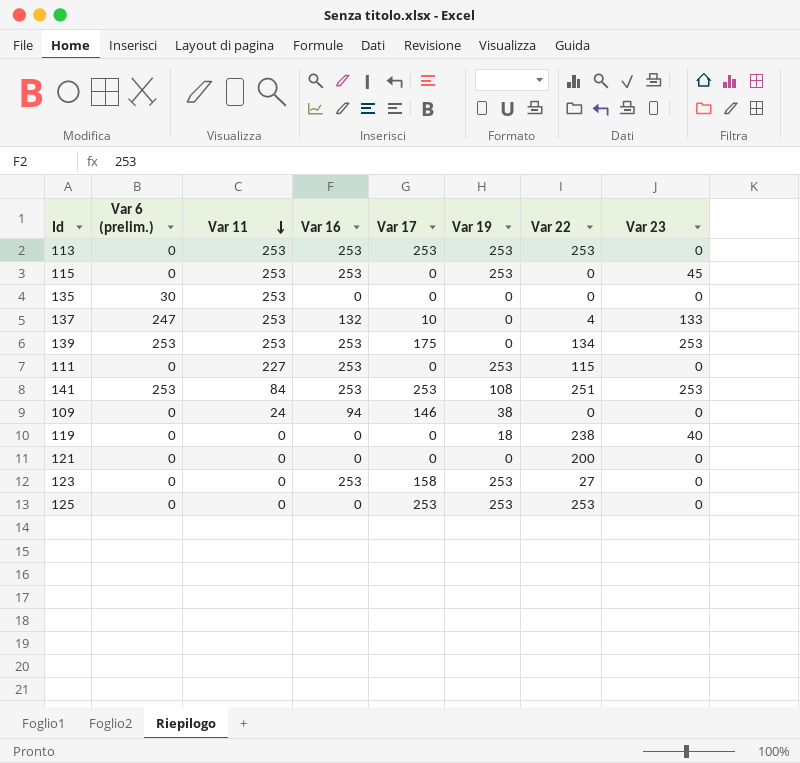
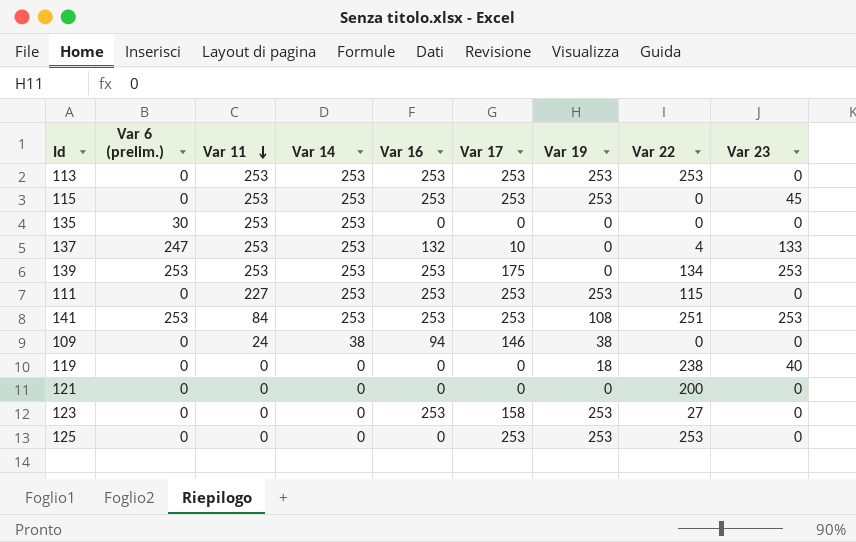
column Var 14 | position: none -> 4
115 | Var 17: 0 -> 253
111 | Var 17: 0 -> 253

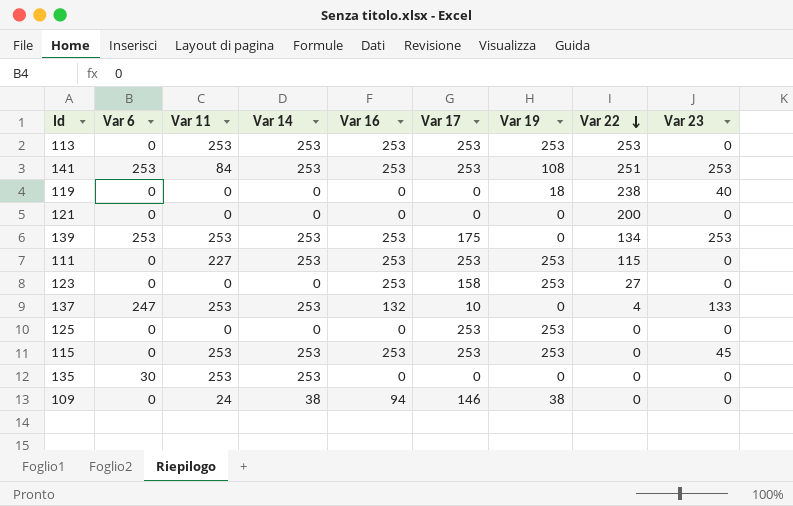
row order: Var 11 descending -> Var 22 descending
column name: Var 6 (prelim.) -> Var 6
125 | Var 22: 253 -> 0

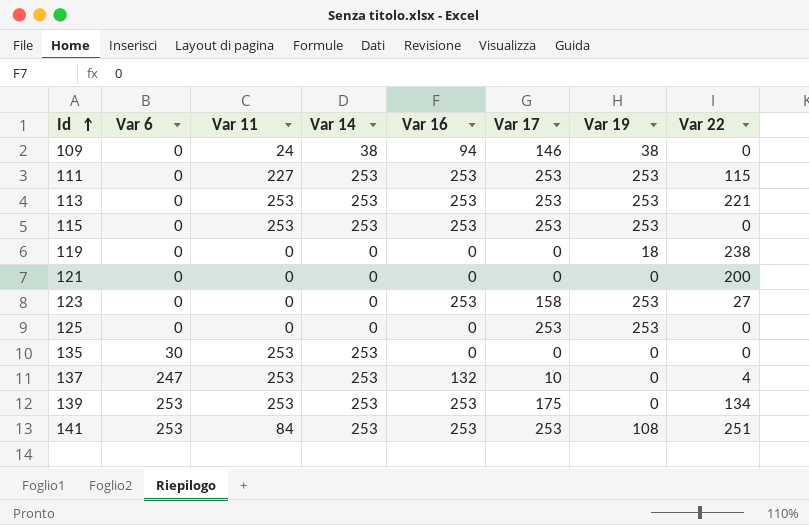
row order: Var 22 descending -> Id ascending
column Var 23 | position: 9 -> none
113 | Var 22: 253 -> 221

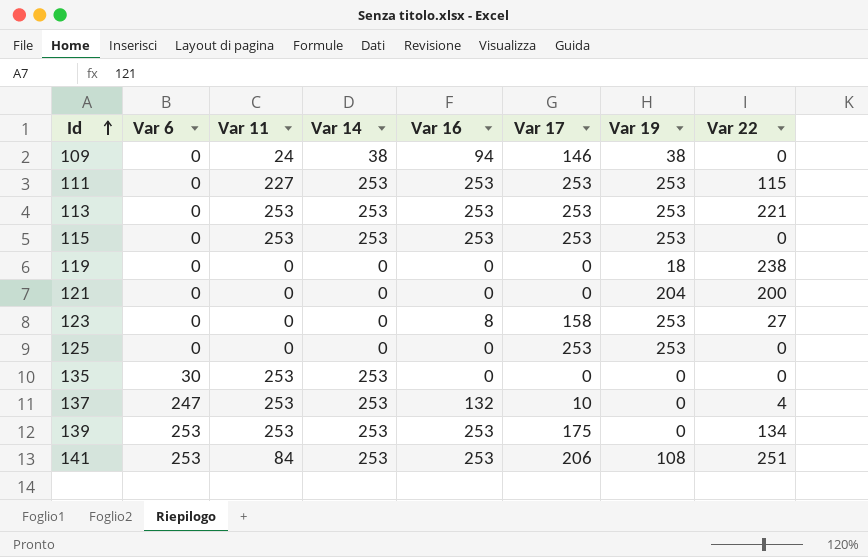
121 | Var 19: 0 -> 204
123 | Var 16: 253 -> 8
141 | Var 17: 253 -> 206

